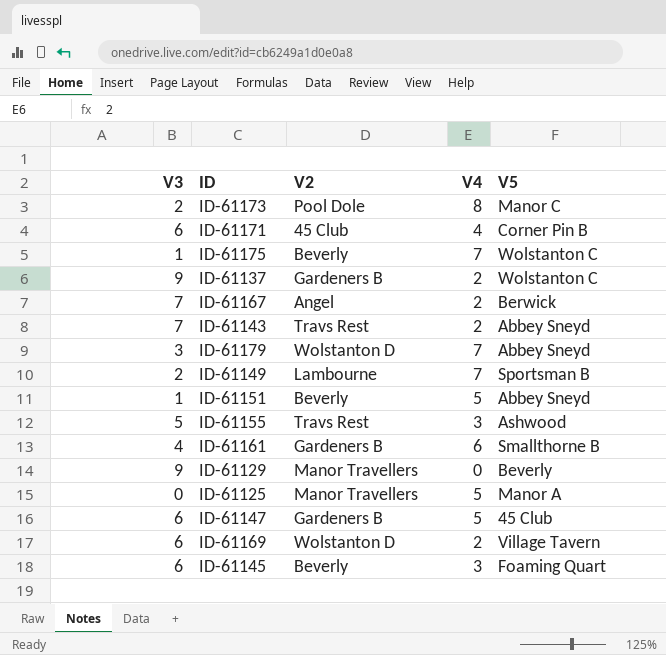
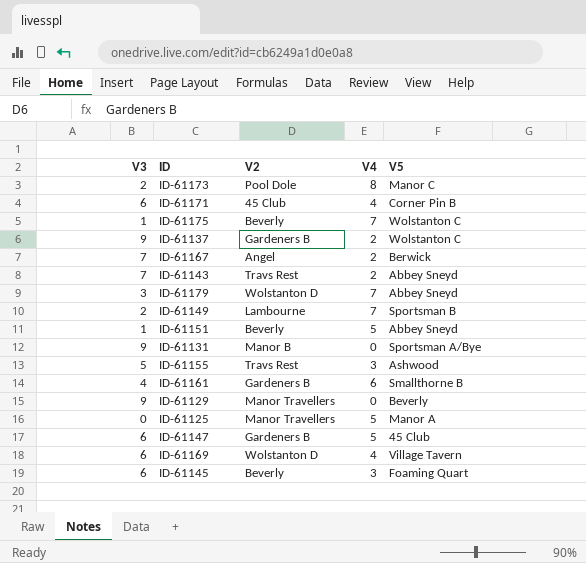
row ID-61131: none -> 9 | Manor B | 0 | Sportsman A/Bye
ID-61169 | V4: 2 -> 4

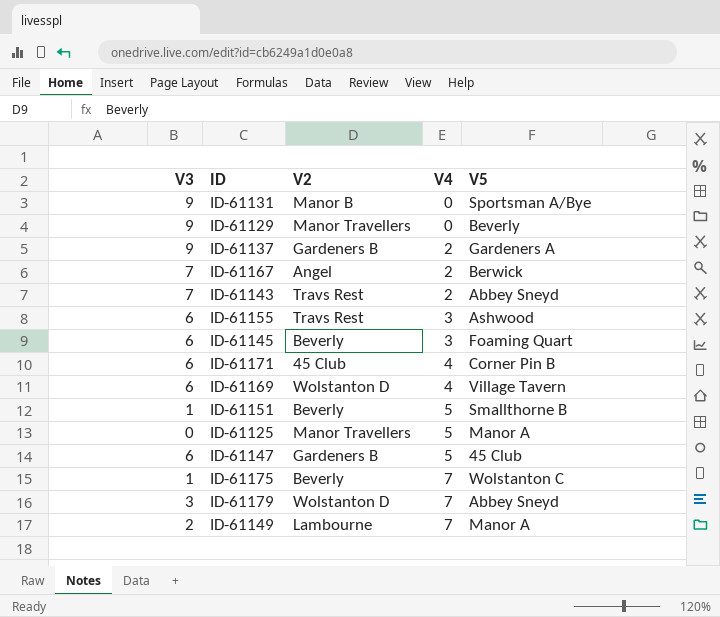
row order: none -> V4 ascending
row ID-61173: 2 | Pool Dole | 8 | Manor C -> none
row ID-61161: 4 | Gardeners B | 6 | Smallthorne B -> none
ID-61137 | V5: Wolstanton C -> Gardeners A
ID-61155 | V3: 5 -> 6
ID-61151 | V5: Abbey Sneyd -> Smallthorne B
ID-61149 | V5: Sportsman B -> Manor A

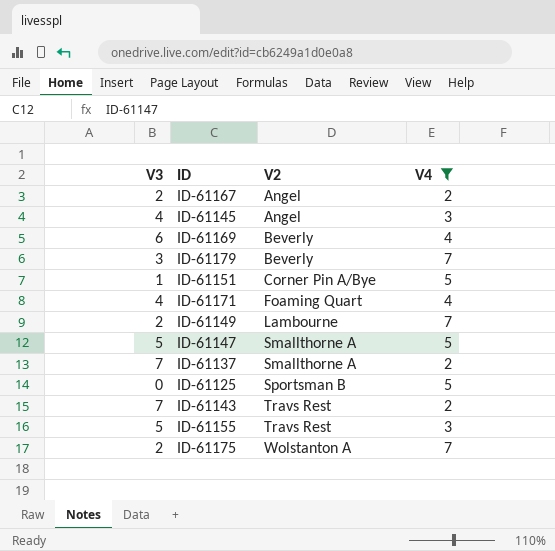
filter: none -> V4 != 0
row order: V4 ascending -> V2 ascending
column V5 | position: 5 -> none
ID-61167 | V3: 7 -> 2
ID-61145 | V3: 6 -> 4
ID-61145 | V2: Beverly -> Angel
ID-61169 | V2: Wolstanton D -> Beverly
ID-61179 | V2: Wolstanton D -> Beverly
ID-61151 | V2: Beverly -> Corner Pin A/Bye
ID-61171 | V3: 6 -> 4
ID-61171 | V2: 45 Club -> Foaming Quart
ID-61147 | V3: 6 -> 5
ID-61147 | V2: Gardeners B -> Smallthorne A
ID-61137 | V3: 9 -> 7
ID-61137 | V2: Gardeners B -> Smallthorne A
ID-61125 | V2: Manor Travellers -> Sportsman B
ID-61155 | V3: 6 -> 5
ID-61175 | V3: 1 -> 2
ID-61175 | V2: Beverly -> Wolstanton A

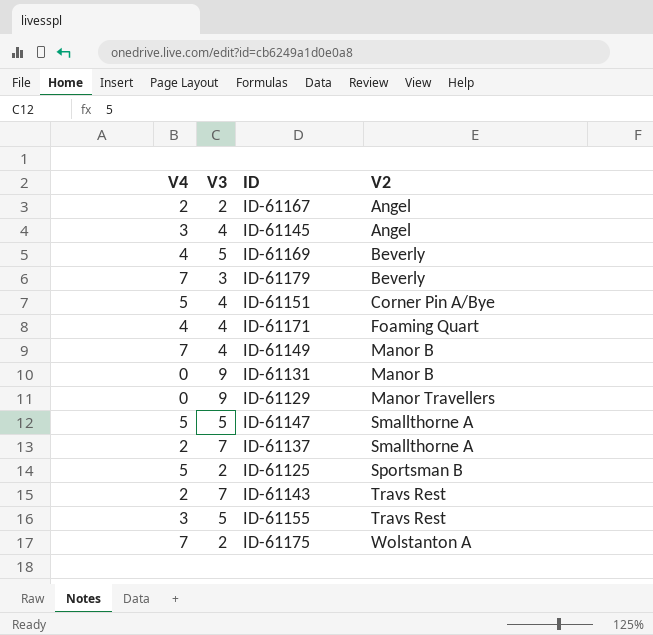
filter: V4 != 0 -> none
column V4 | position: 4 -> 1
ID-61169 | V3: 6 -> 5
ID-61151 | V3: 1 -> 4
ID-61149 | V3: 2 -> 4
ID-61149 | V2: Lambourne -> Manor B
ID-61125 | V3: 0 -> 2

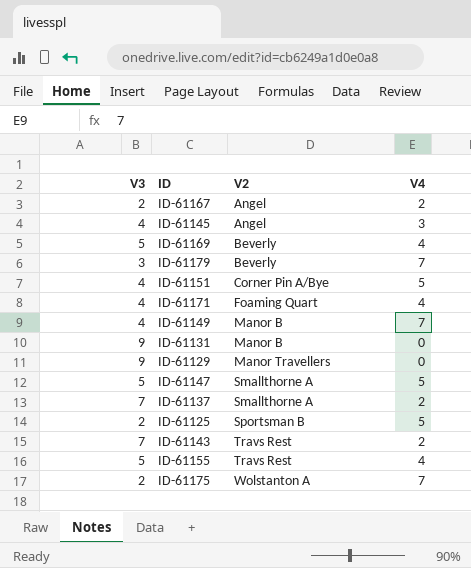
column V4 | position: 1 -> 4
ID-61155 | V4: 3 -> 4

